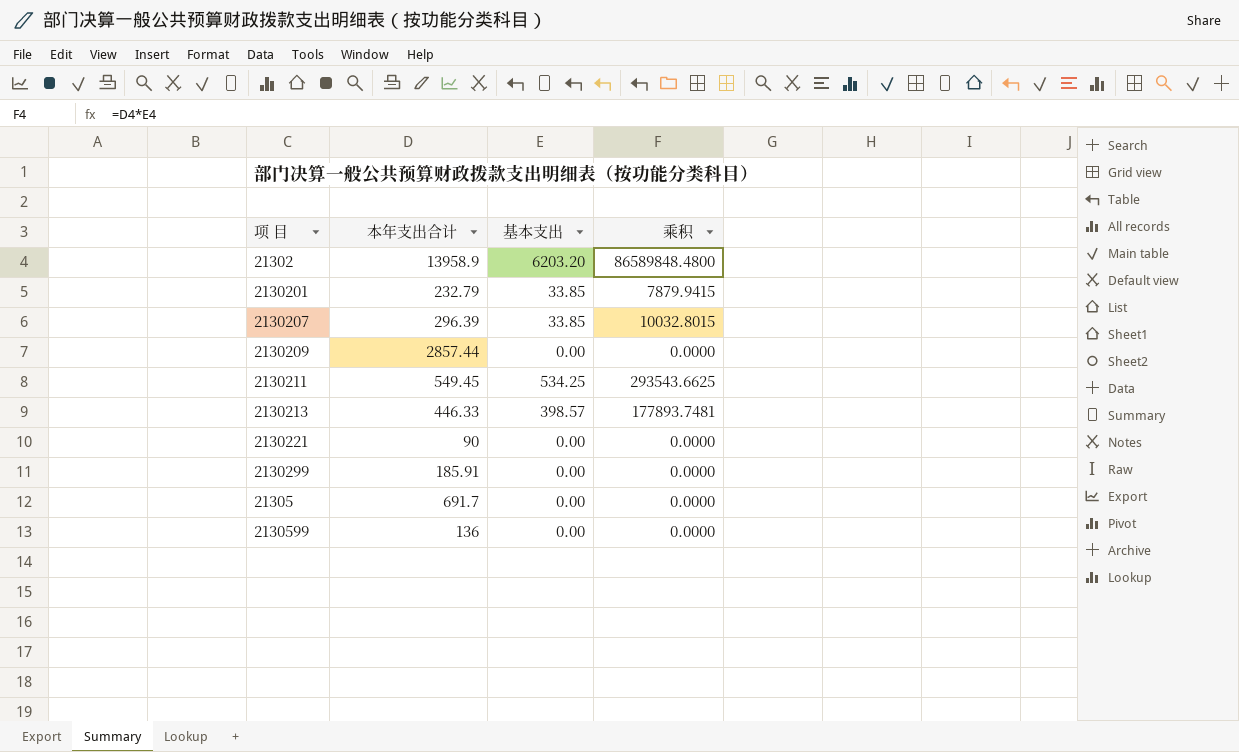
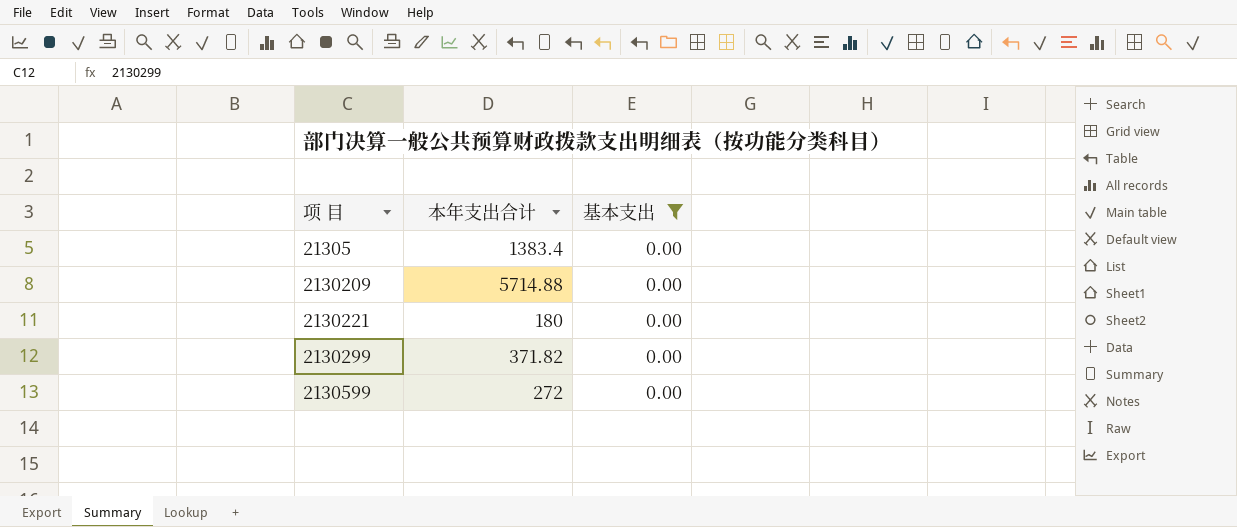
filter: none -> 基本支出 = 0.00
row order: none -> 项 目 ascending
column 乘积 | formula: [本年支出合计] * [基本支出] -> none
21305 | 本年支出合计: 691.7 -> 1383.4
2130209 | 本年支出合计: 2857.44 -> 5714.88
2130221 | 本年支出合计: 90 -> 180
2130299 | 本年支出合计: 185.91 -> 371.82
2130599 | 本年支出合计: 136 -> 272

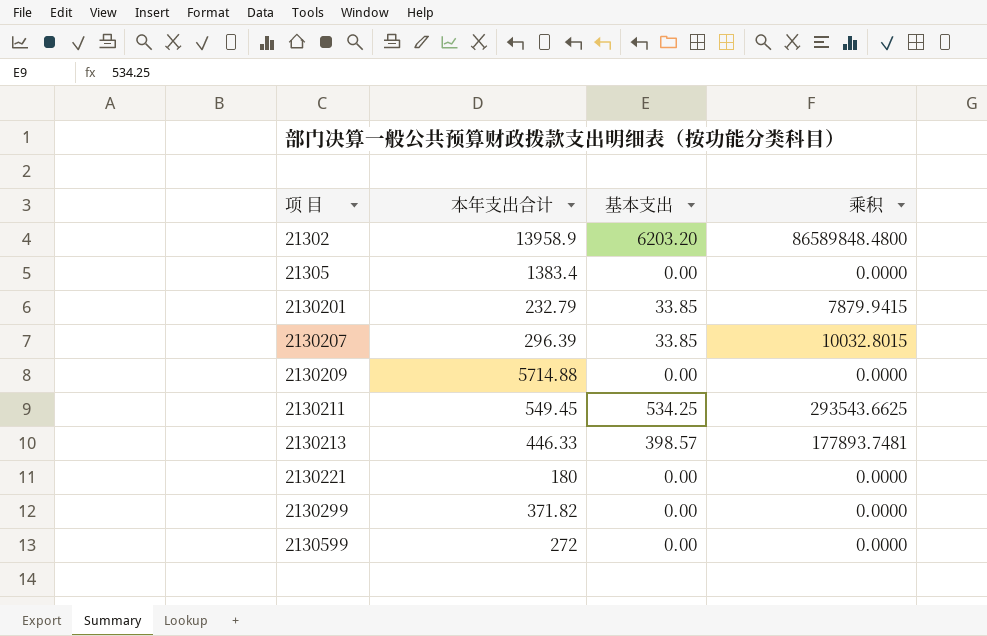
filter: 基本支出 = 0.00 -> none
column 乘积 | formula: none -> [本年支出合计] * [基本支出]

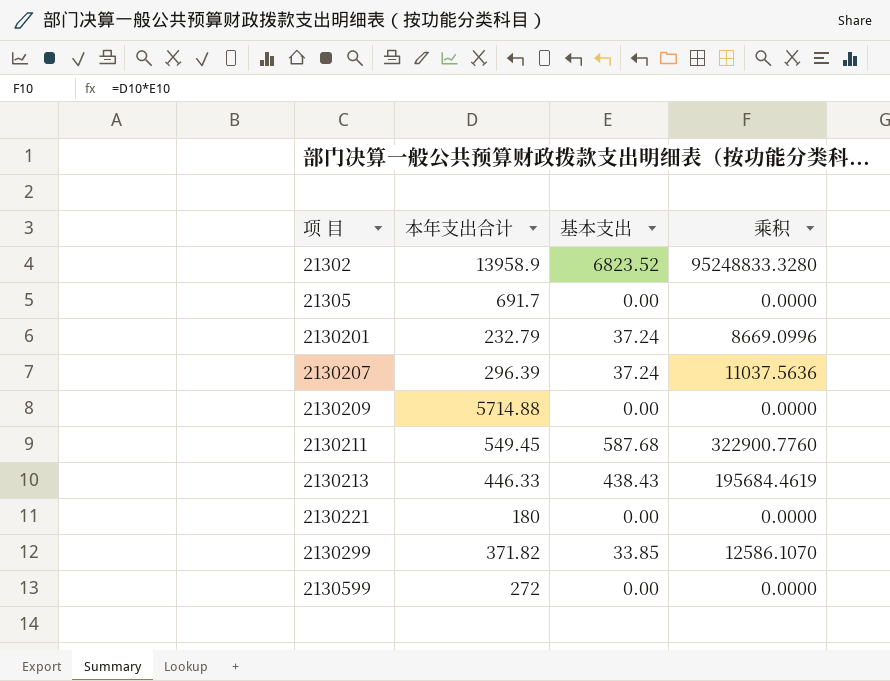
21302 | 基本支出: 6203.20 -> 6823.52
21302 | 乘积: 86589848.4800 -> 95248833.3280
21305 | 本年支出合计: 1383.4 -> 691.7
2130201 | 基本支出: 33.85 -> 37.24
2130201 | 乘积: 7879.9415 -> 8669.0996
2130207 | 基本支出: 33.85 -> 37.24
2130207 | 乘积: 10032.8015 -> 11037.5636
2130211 | 基本支出: 534.25 -> 587.68
2130211 | 乘积: 293543.6625 -> 322900.7760
2130213 | 基本支出: 398.57 -> 438.43
2130213 | 乘积: 177893.7481 -> 195684.4619
2130299 | 基本支出: 0.00 -> 33.85
2130299 | 乘积: 0.0000 -> 12586.1070

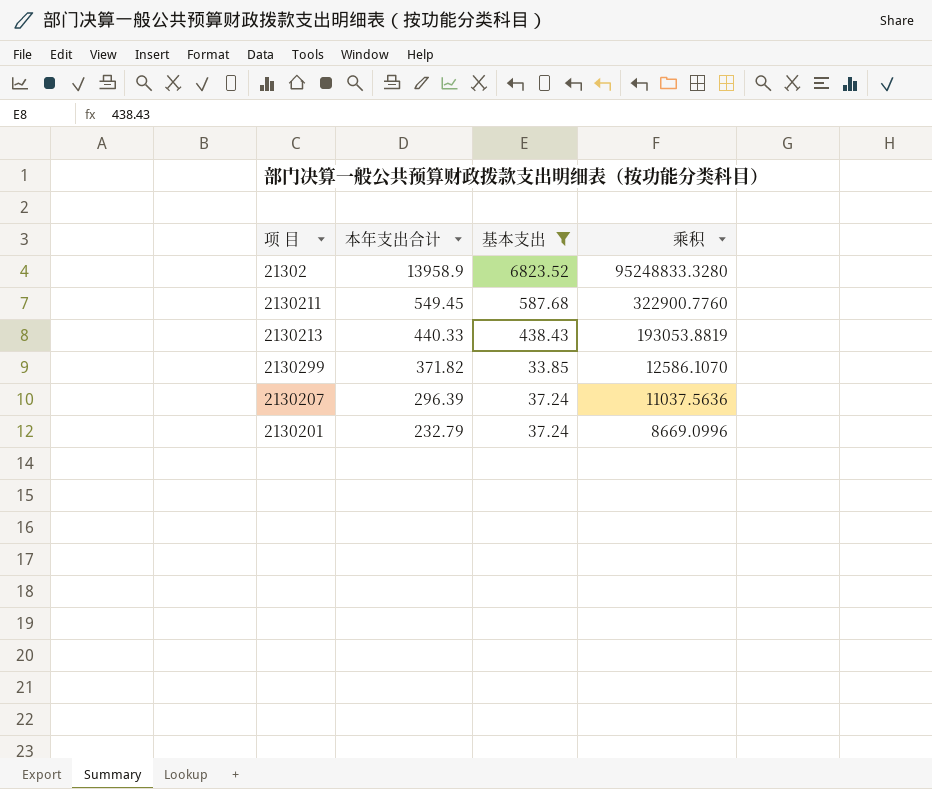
filter: none -> 基本支出 != 0.00
row order: 项 目 ascending -> 本年支出合计 descending
2130213 | 本年支出合计: 446.33 -> 440.33
2130213 | 乘积: 195684.4619 -> 193053.8819

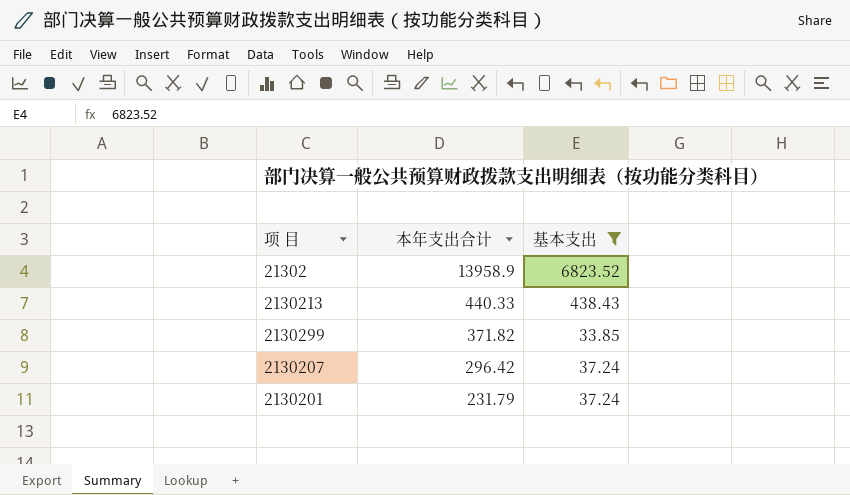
column 乘积 | formula: [本年支出合计] * [基本支出] -> none
row 2130211: 549.45 | 587.68 | 322900.7760 -> none
2130207 | 本年支出合计: 296.39 -> 296.42
2130201 | 本年支出合计: 232.79 -> 231.79

